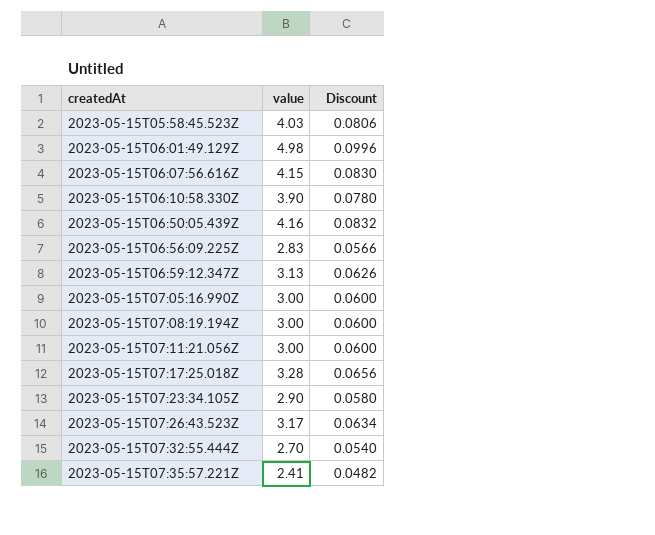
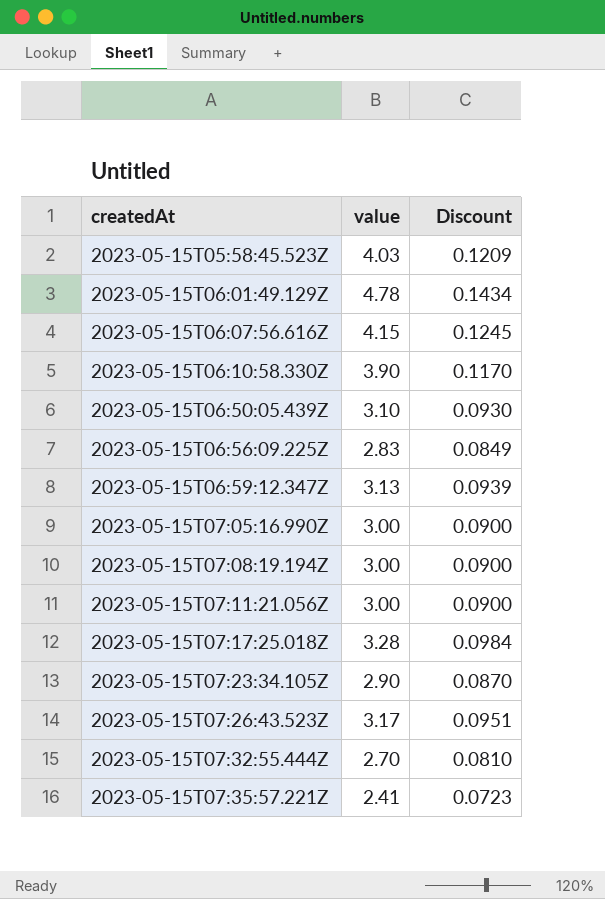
column Discount | formula: [value] * 0.02 -> [value] * 0.03
2023-05-15T06:01:49.129Z | value: 4.98 -> 4.78
2023-05-15T06:50:05.439Z | value: 4.16 -> 3.10

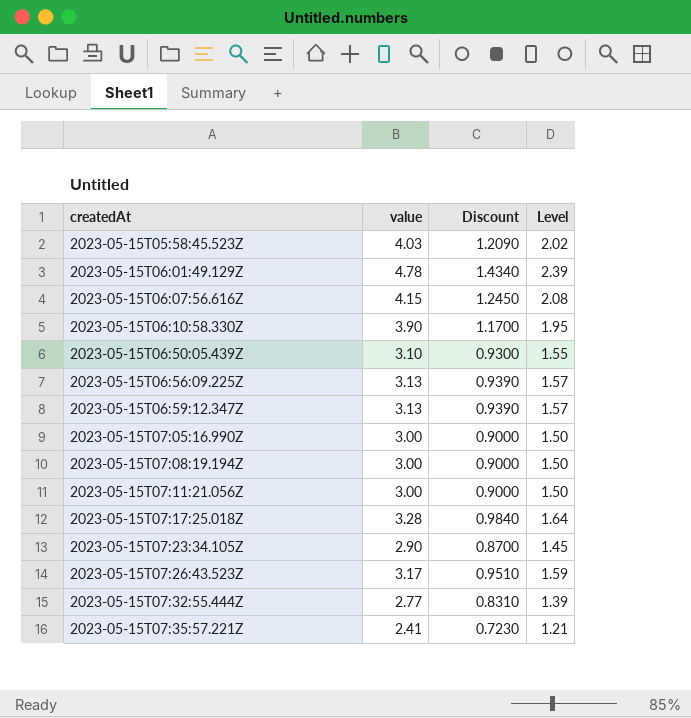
column Discount | formula: [value] * 0.03 -> [value] * 0.3
column Level | formula: none -> [value] * 0.5
2023-05-15T06:56:09.225Z | value: 2.83 -> 3.13
2023-05-15T07:32:55.444Z | value: 2.70 -> 2.77

